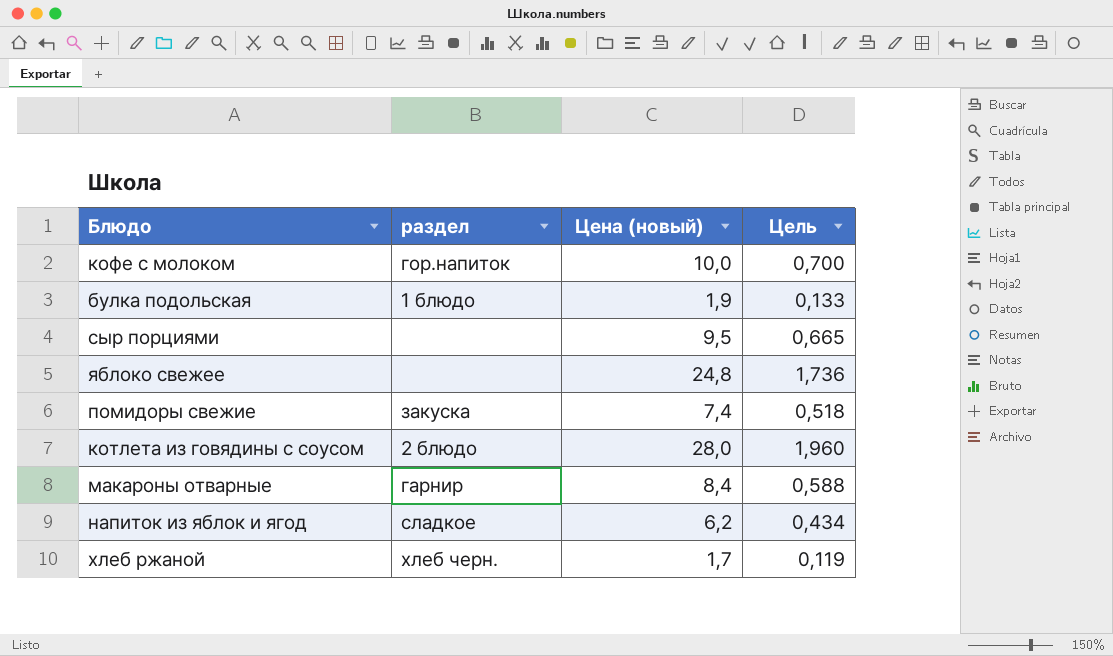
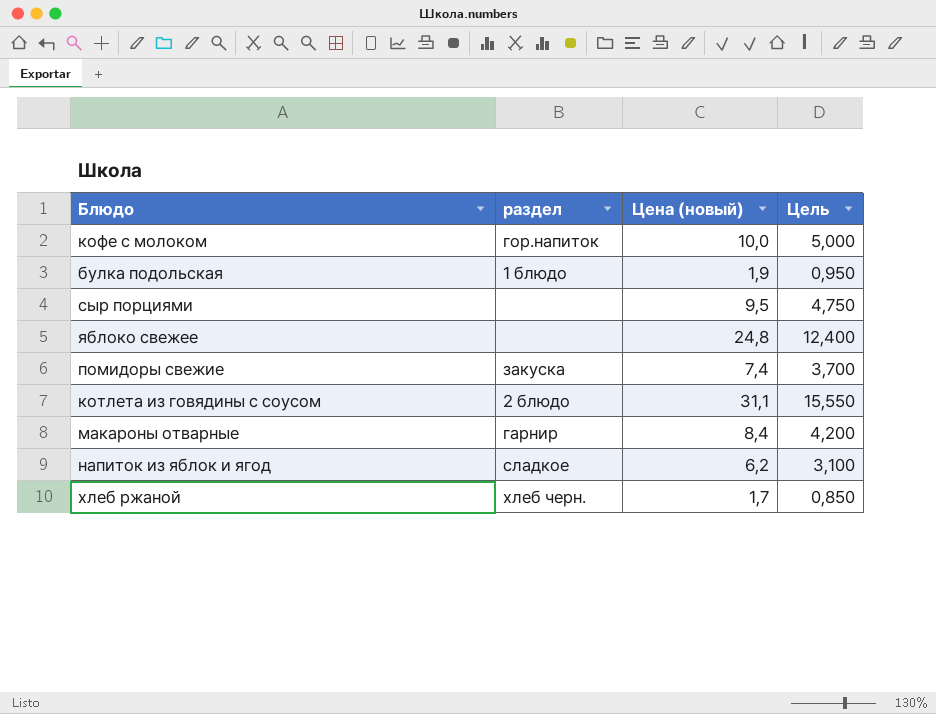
column Цель | formula: [Цена (новый)] * 0,07 -> [Цена (новый)] * 0,5
котлета из говядины с соусом | Цена (новый): 28,0 -> 31,1

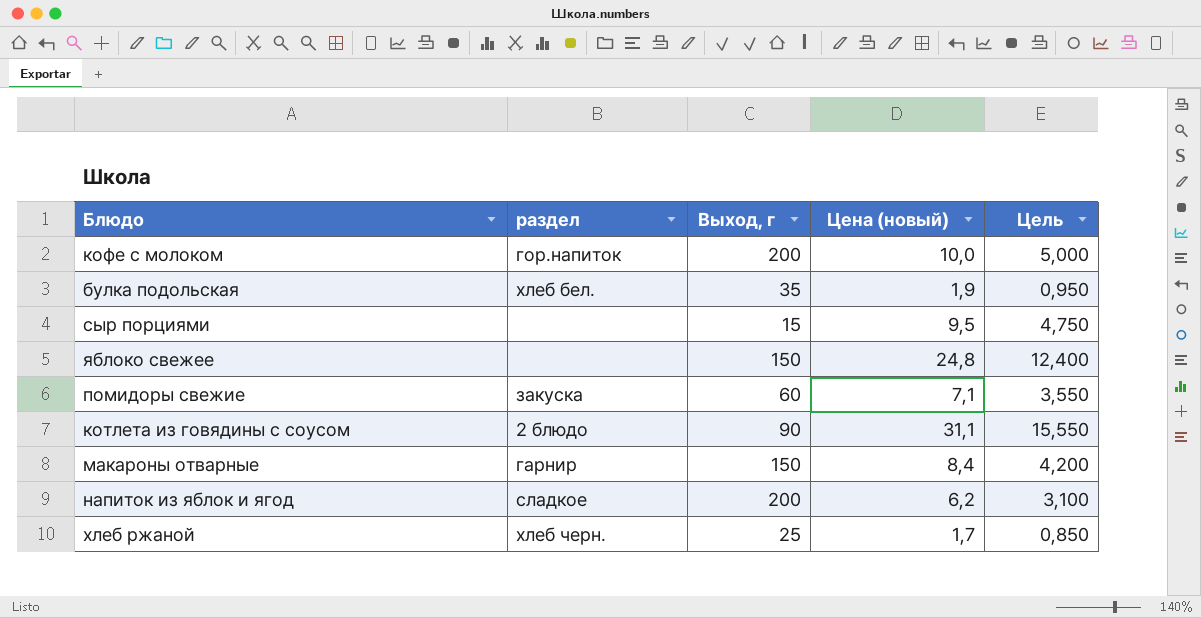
column Выход, г | position: none -> 3
булка подольская | раздел: 1 блюдо -> хлеб бел.
помидоры свежие | Цена (новый): 7,4 -> 7,1
помидоры свежие | Цель: 3,700 -> 3,550

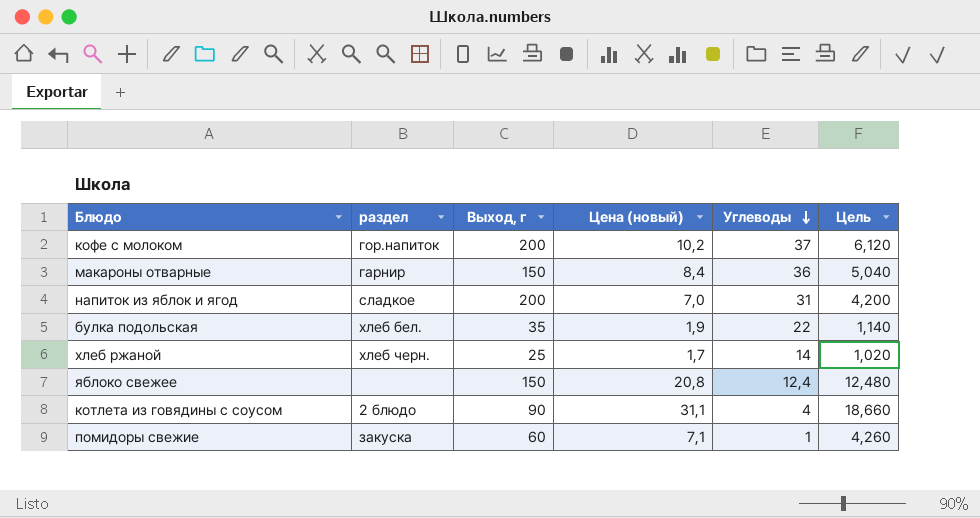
row order: none -> Углеводы descending
column Углеводы | position: none -> 5
column Цель | formula: [Цена (новый)] * 0,5 -> [Цена (новый)] * 0,6
row сыр порциями: none | 15 | 9,5 | 4,750 -> none
кофе с молоком | Цена (новый): 10,0 -> 10,2
напиток из яблок и ягод | Цена (новый): 6,2 -> 7,0
яблоко свежее | Цена (новый): 24,8 -> 20,8

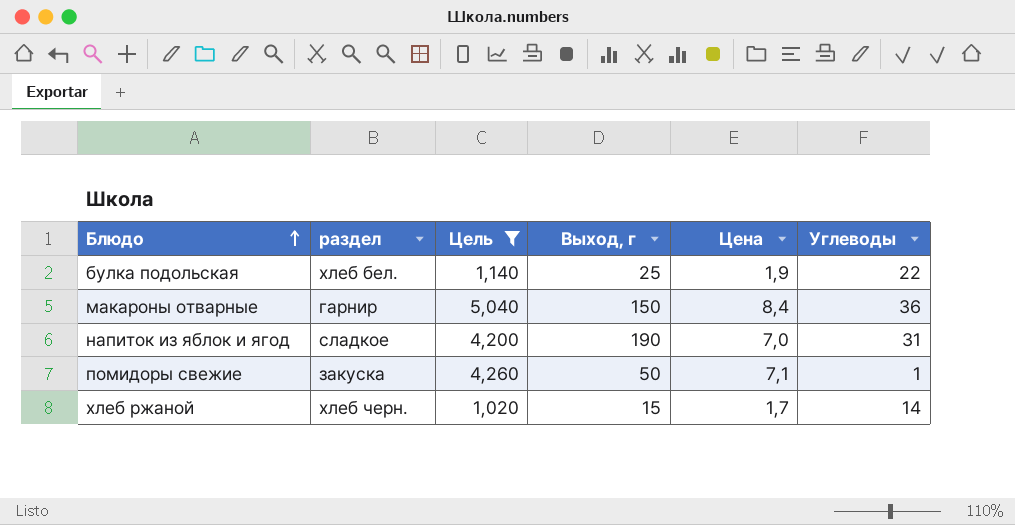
filter: none -> Цель <= 5,040
row order: Углеводы descending -> Блюдо ascending
column Цель | position: 6 -> 3
column name: Цена (новый) -> Цена
булка подольская | Выход, г: 35 -> 25
напиток из яблок и ягод | Выход, г: 200 -> 190
помидоры свежие | Выход, г: 60 -> 50
хлеб ржаной | Выход, г: 25 -> 15

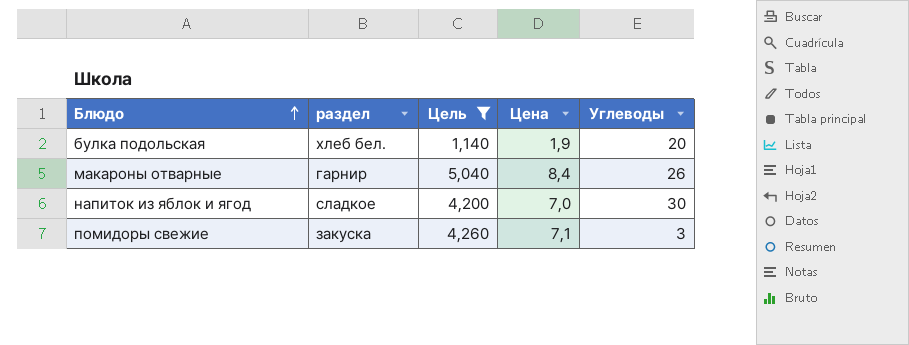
column Выход, г | position: 4 -> none
row хлеб ржаной: хлеб черн. | 1,020 | 15 | 1,7 | 14 -> none
булка подольская | Углеводы: 22 -> 20
макароны отварные | Углеводы: 36 -> 26
напиток из яблок и ягод | Углеводы: 31 -> 30
помидоры свежие | Углеводы: 1 -> 3

